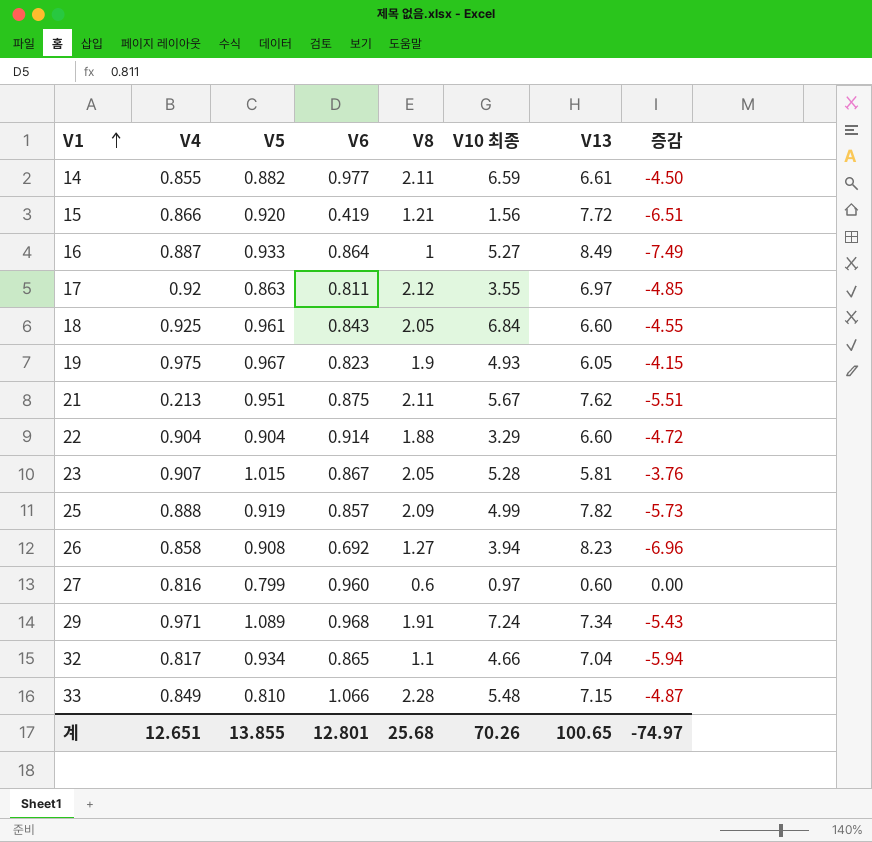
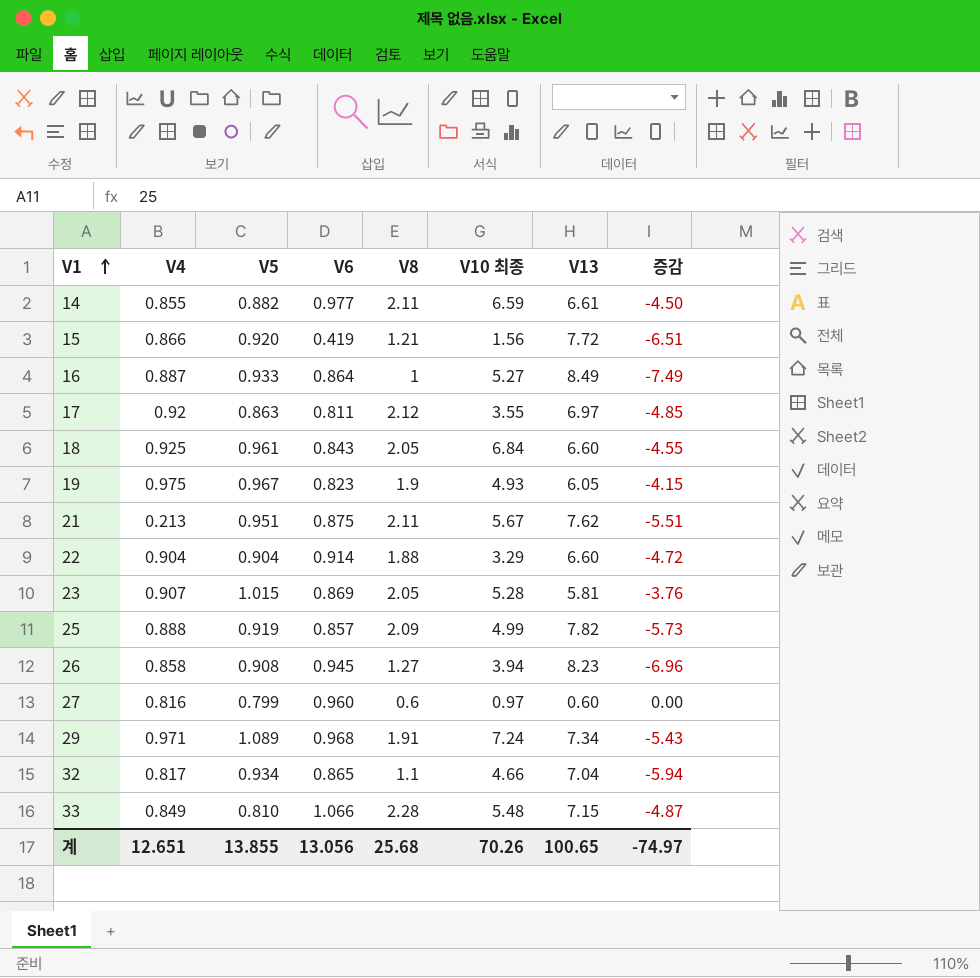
23 | V6: 0.867 -> 0.869
26 | V6: 0.692 -> 0.945
계 | V6: 12.801 -> 13.056

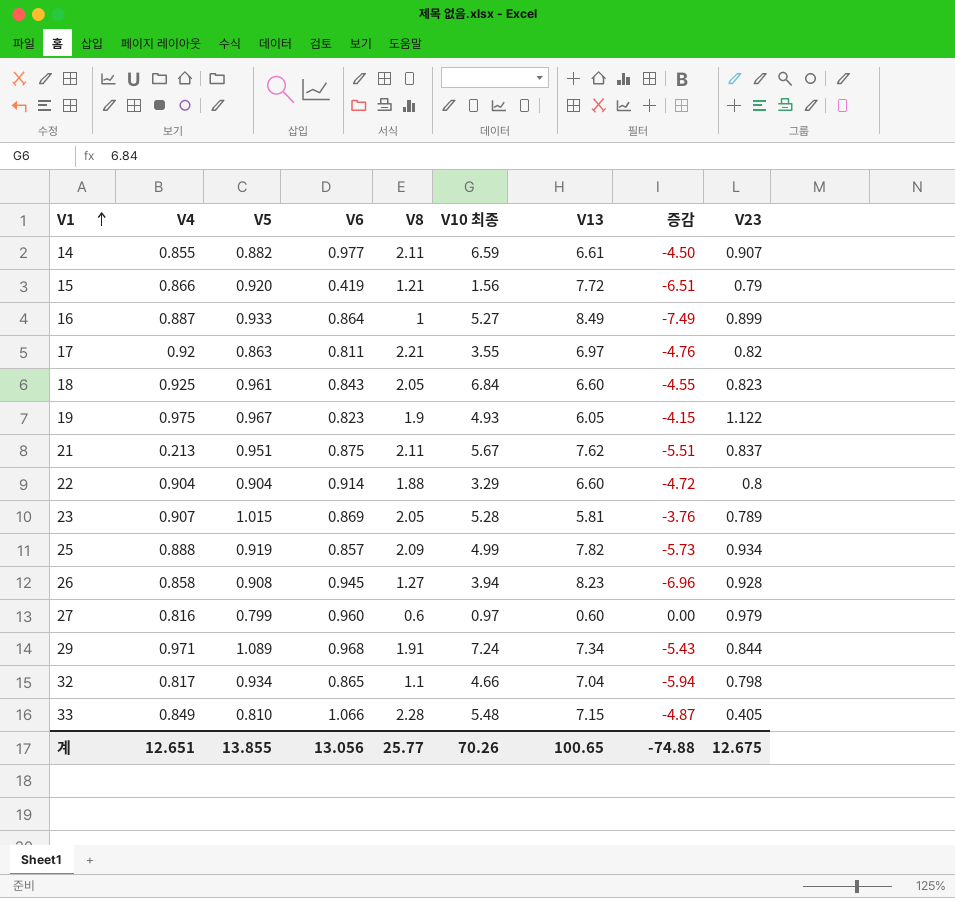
column V23 | position: none -> 9
17 | V8: 2.12 -> 2.21
17 | 증감: -4.85 -> -4.76
계 | V8: 25.68 -> 25.77
계 | 증감: -74.97 -> -74.88

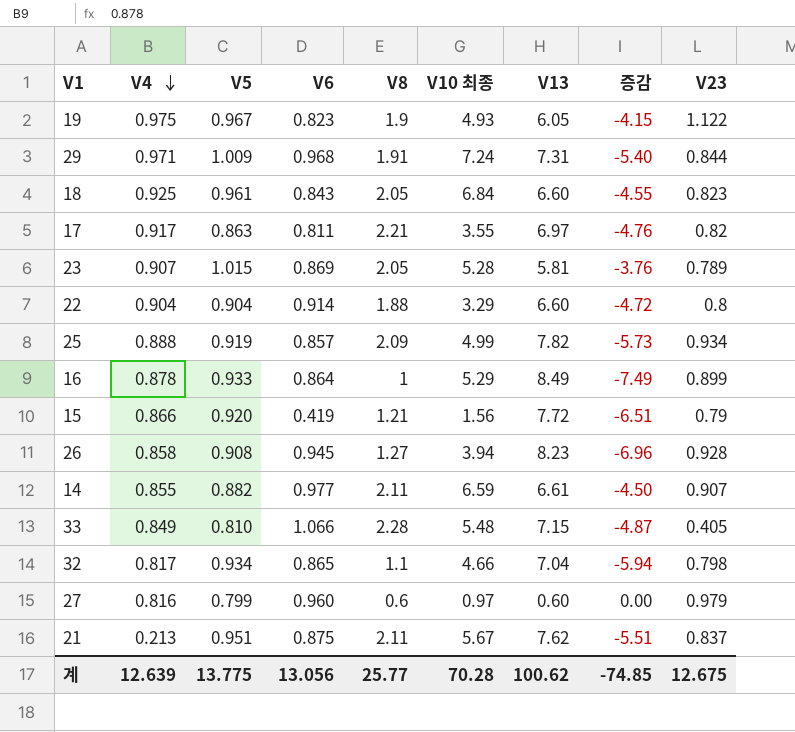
row order: V1 ascending -> V4 descending
29 | V5: 1.089 -> 1.009
29 | V13: 7.34 -> 7.31
29 | 증감: -5.43 -> -5.40
17 | V4: 0.92 -> 0.917
16 | V4: 0.887 -> 0.878
16 | V10 최종: 5.27 -> 5.29
계 | V4: 12.651 -> 12.639
계 | V5: 13.855 -> 13.775
계 | V10 최종: 70.26 -> 70.28
계 | V13: 100.65 -> 100.62
계 | 증감: -74.88 -> -74.85

